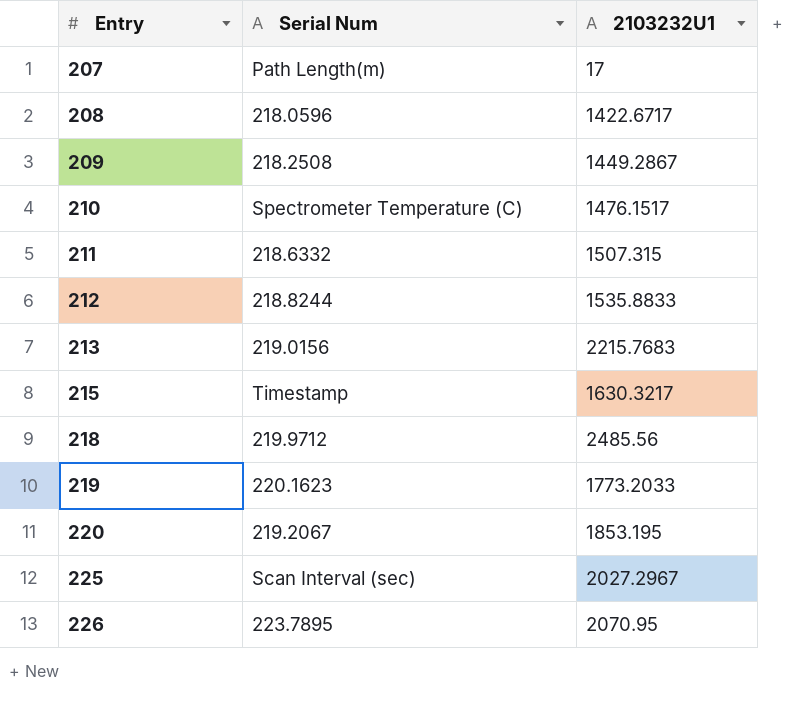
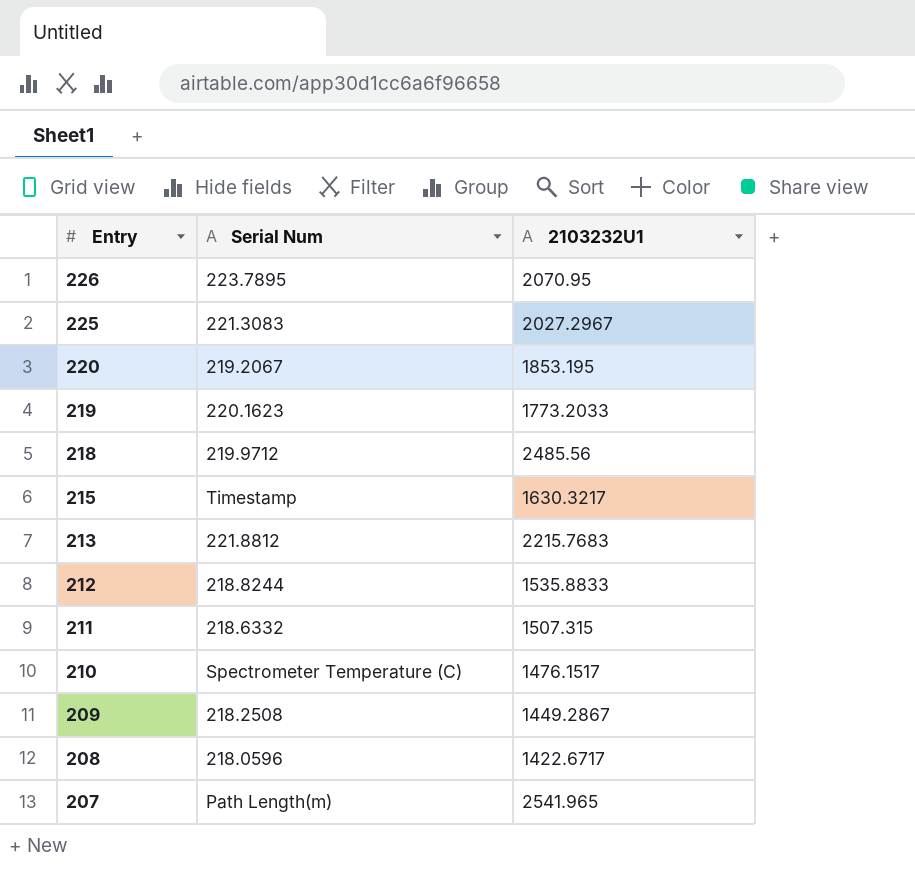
row order: Entry ascending -> Entry descending
225 | Serial Num: Scan Interval (sec) -> 221.3083
213 | Serial Num: 219.0156 -> 221.8812
207 | 2103232U1: 17 -> 2541.965

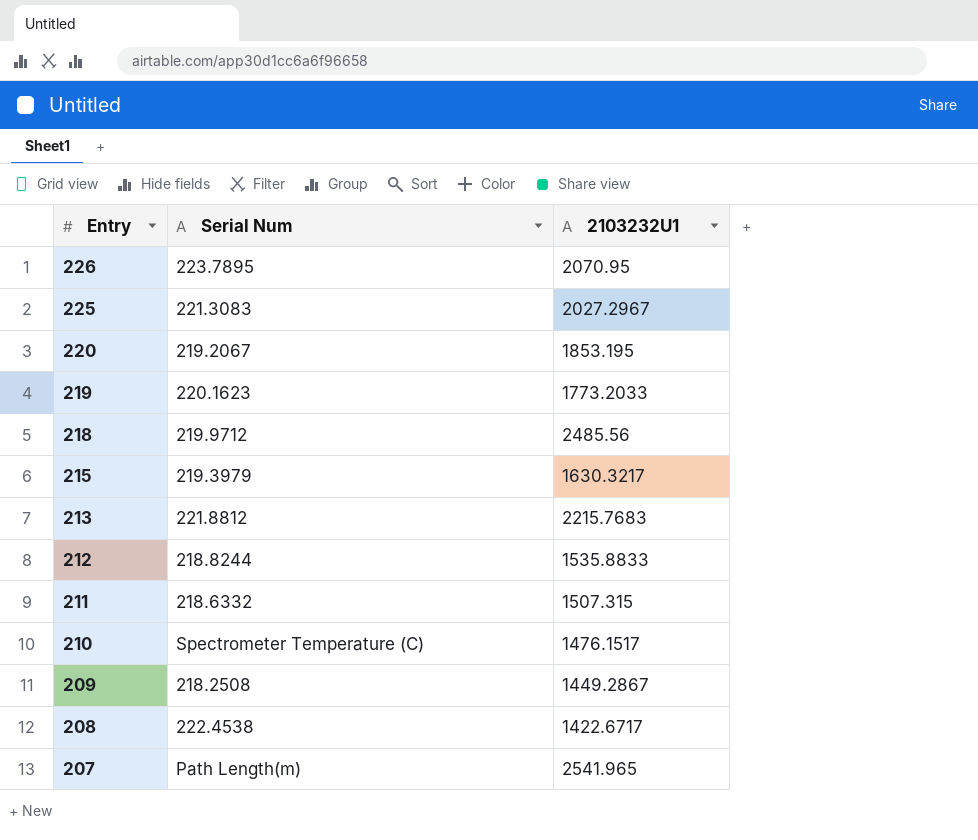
215 | Serial Num: Timestamp -> 219.3979
208 | Serial Num: 218.0596 -> 222.4538

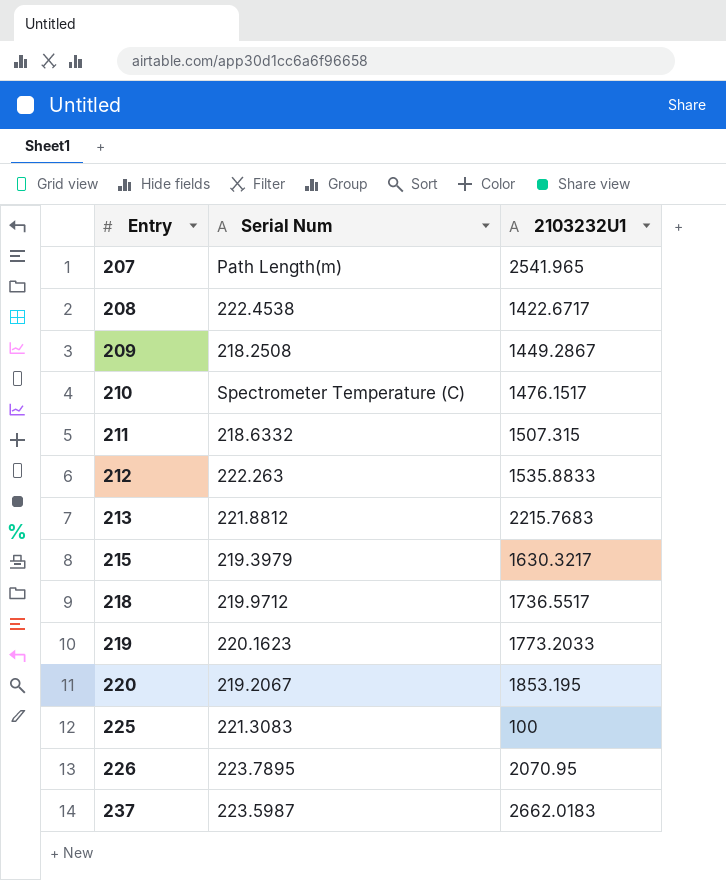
row order: Entry descending -> Entry ascending
212 | Serial Num: 218.8244 -> 222.263
218 | 2103232U1: 2485.56 -> 1736.5517
225 | 2103232U1: 2027.2967 -> 100
row 237: none -> 223.5987 | 2662.0183

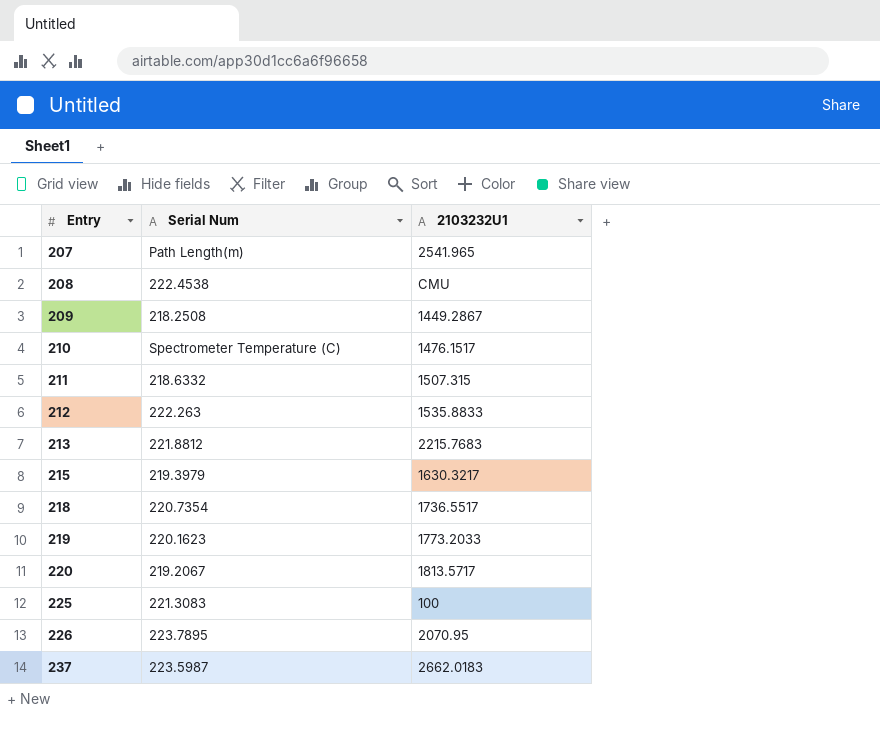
208 | 2103232U1: 1422.6717 -> CMU
218 | Serial Num: 219.9712 -> 220.7354
220 | 2103232U1: 1853.195 -> 1813.5717

